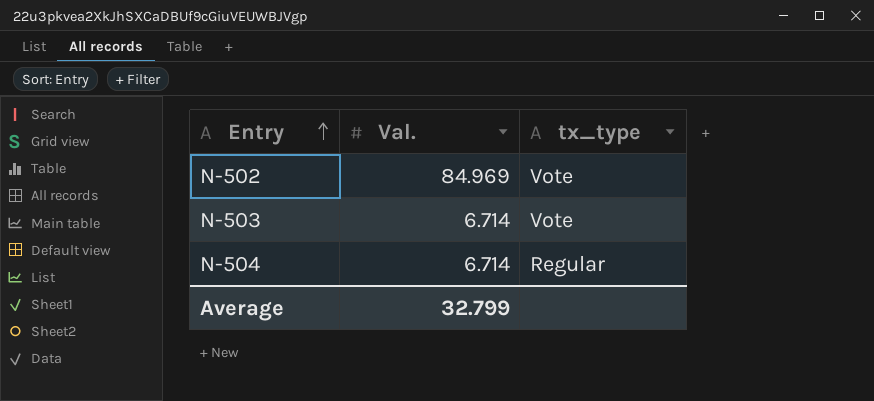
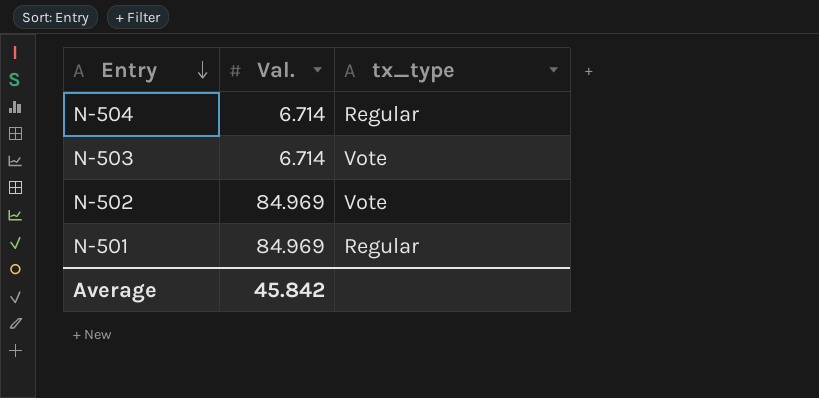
row order: Entry ascending -> Entry descending
row N-501: none -> 84.969 | Regular
Average | Val.: 32.799 -> 45.842

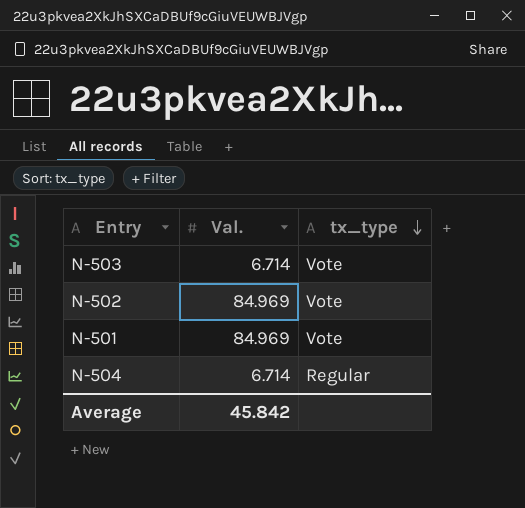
row order: Entry descending -> tx_type descending
N-501 | tx_type: Regular -> Vote

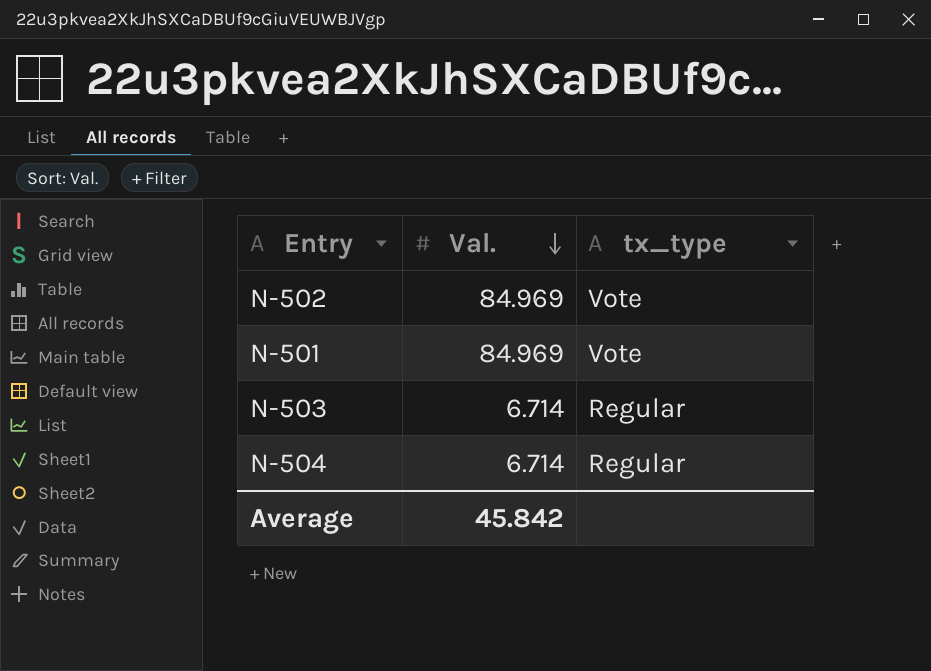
row order: tx_type descending -> Val. descending
N-503 | tx_type: Vote -> Regular

